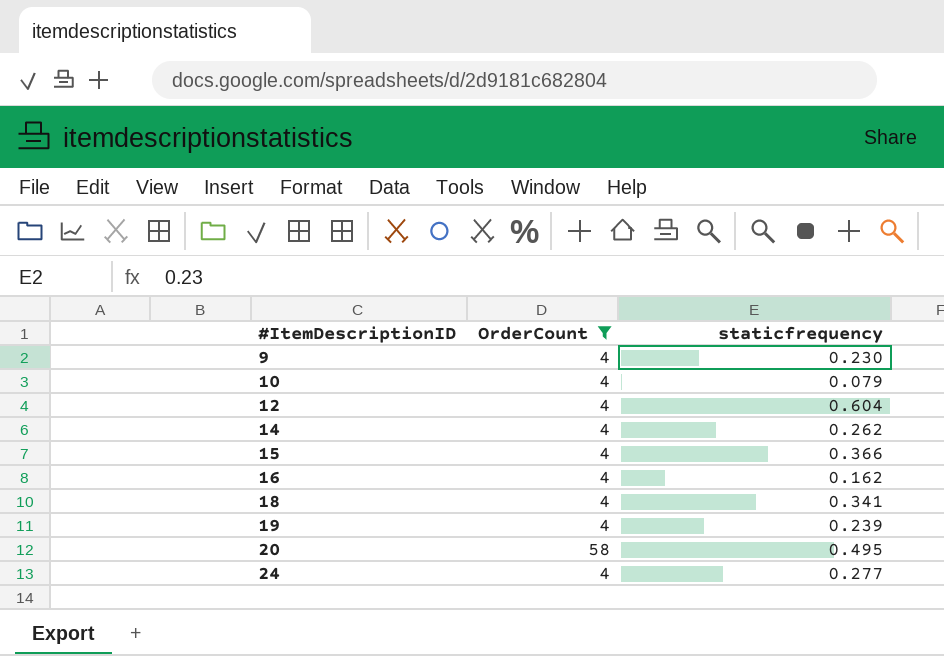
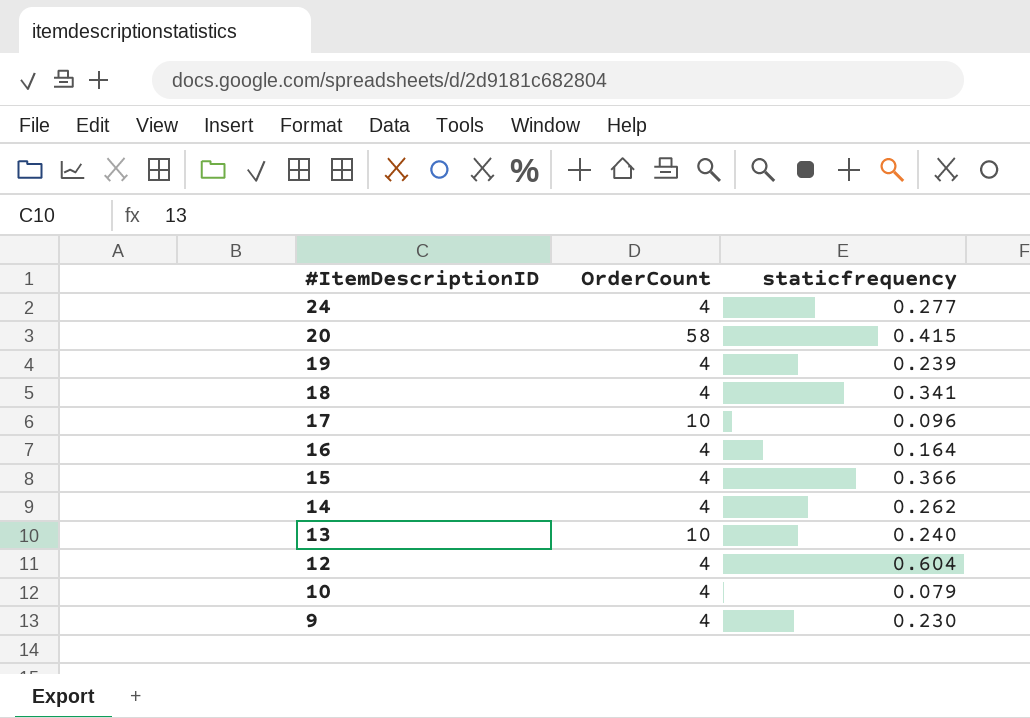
filter: OrderCount != 10 -> none
row order: #ItemDescriptionID ascending -> #ItemDescriptionID descending
20 | staticfrequency: 0.495 -> 0.415
16 | staticfrequency: 0.162 -> 0.164

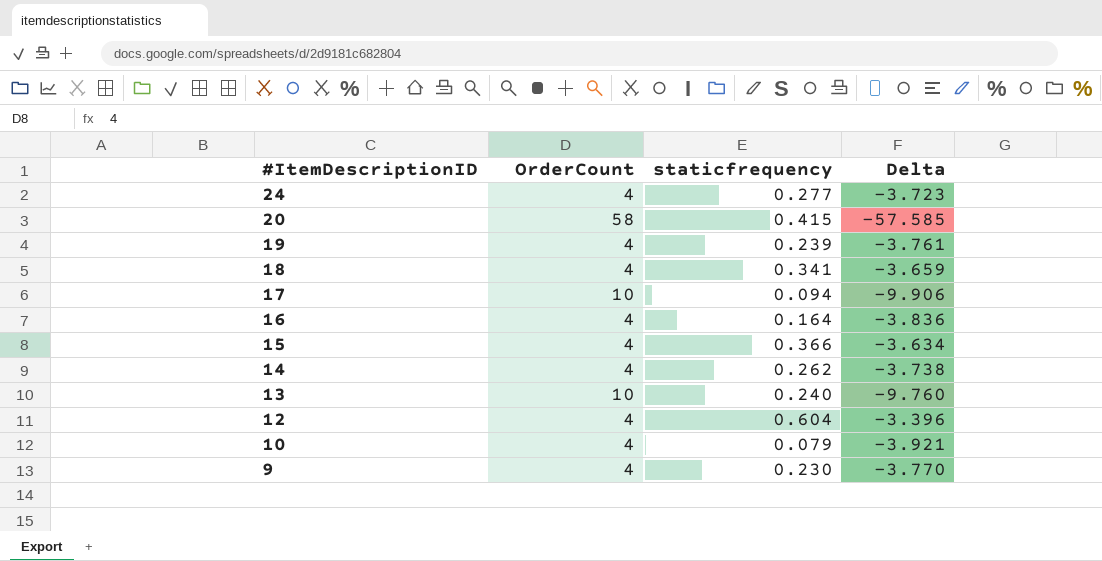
column Delta | formula: none -> [staticfrequency] - [OrderCount]
17 | staticfrequency: 0.096 -> 0.094

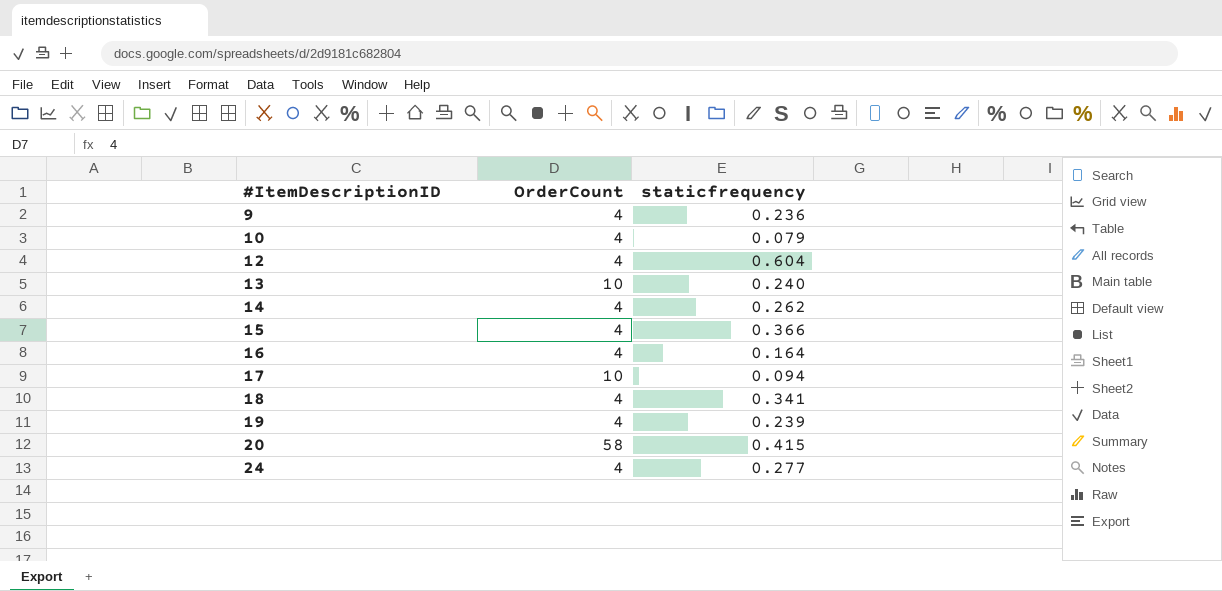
row order: #ItemDescriptionID descending -> #ItemDescriptionID ascending
column Delta | formula: [staticfrequency] - [OrderCount] -> none
9 | staticfrequency: 0.230 -> 0.236

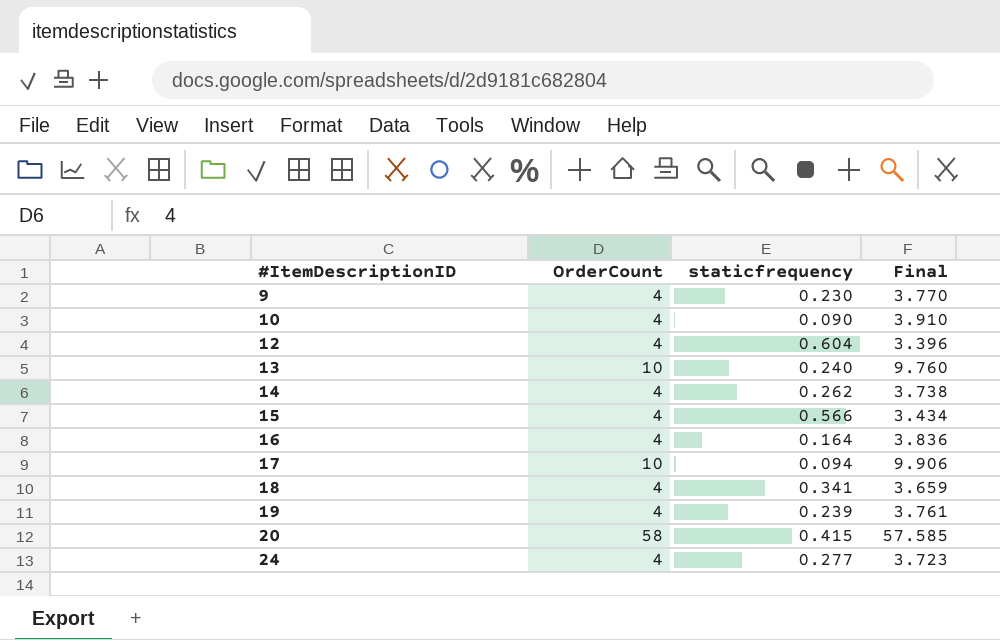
column Final | formula: none -> [OrderCount] - [staticfrequency]
9 | staticfrequency: 0.236 -> 0.230
10 | staticfrequency: 0.079 -> 0.090
15 | staticfrequency: 0.366 -> 0.566

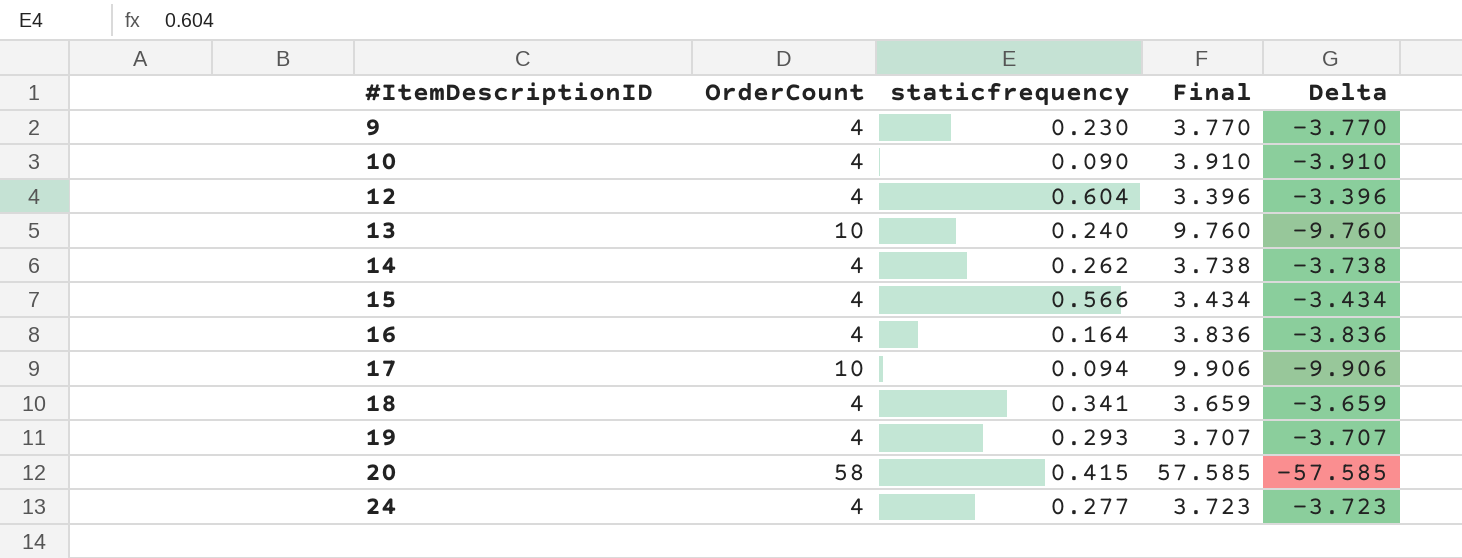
column Delta | formula: none -> [staticfrequency] - [OrderCount]
19 | staticfrequency: 0.239 -> 0.293
19 | Final: 3.761 -> 3.707

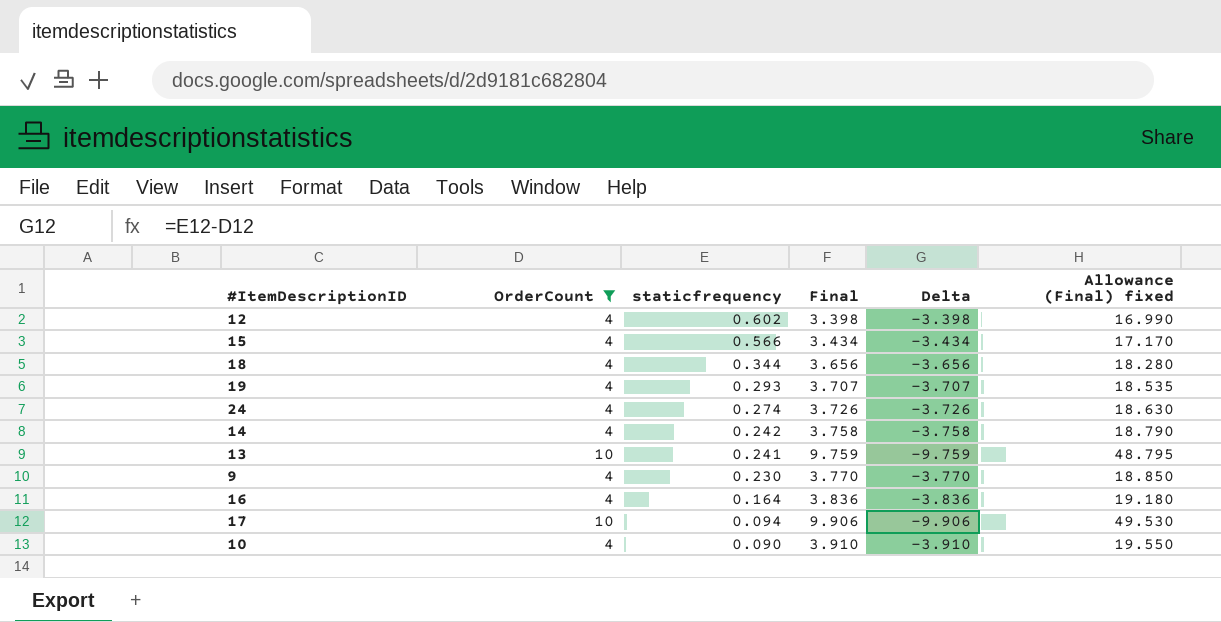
filter: none -> OrderCount != 58
row order: #ItemDescriptionID ascending -> staticfrequency descending
column Allowance (Final) fixed | formula: none -> [Final] * 5
12 | staticfrequency: 0.604 -> 0.602
12 | Final: 3.396 -> 3.398
12 | Delta: -3.396 -> -3.398
18 | staticfrequency: 0.341 -> 0.344
18 | Final: 3.659 -> 3.656
18 | Delta: -3.659 -> -3.656
24 | staticfrequency: 0.277 -> 0.274
24 | Final: 3.723 -> 3.726
24 | Delta: -3.723 -> -3.726
14 | staticfrequency: 0.262 -> 0.242
14 | Final: 3.738 -> 3.758
14 | Delta: -3.738 -> -3.758
13 | staticfrequency: 0.240 -> 0.241
13 | Final: 9.760 -> 9.759
13 | Delta: -9.760 -> -9.759

